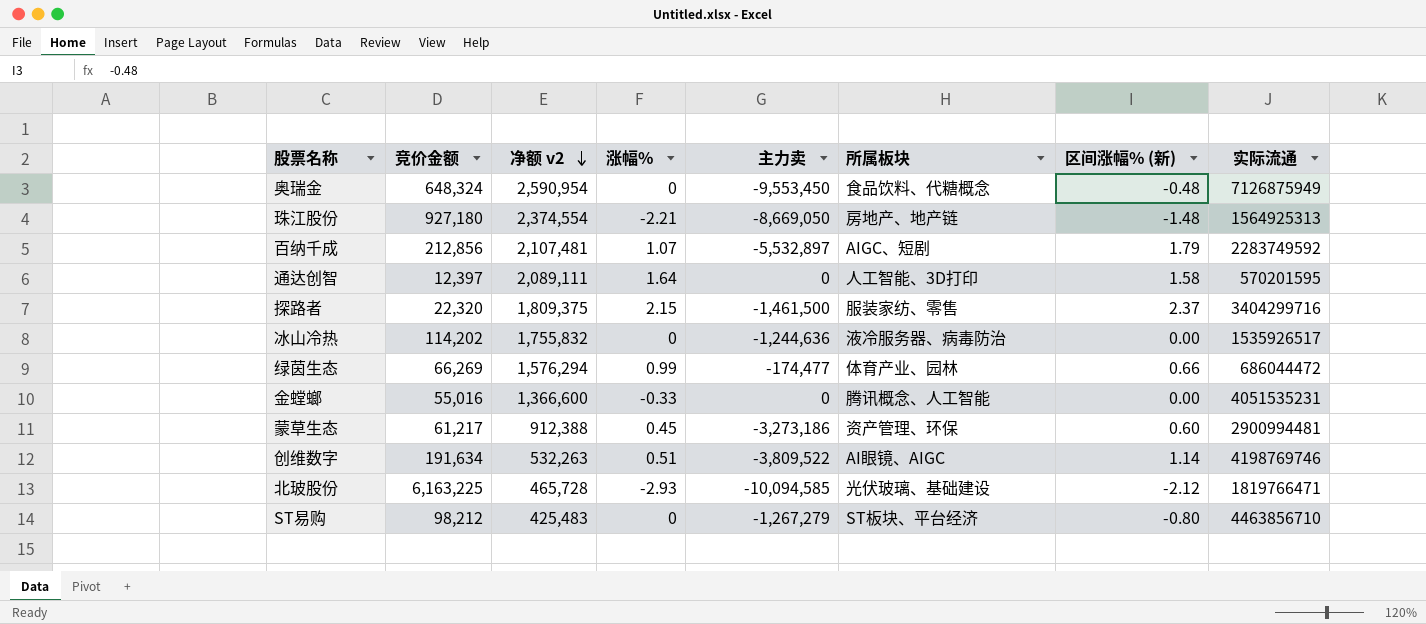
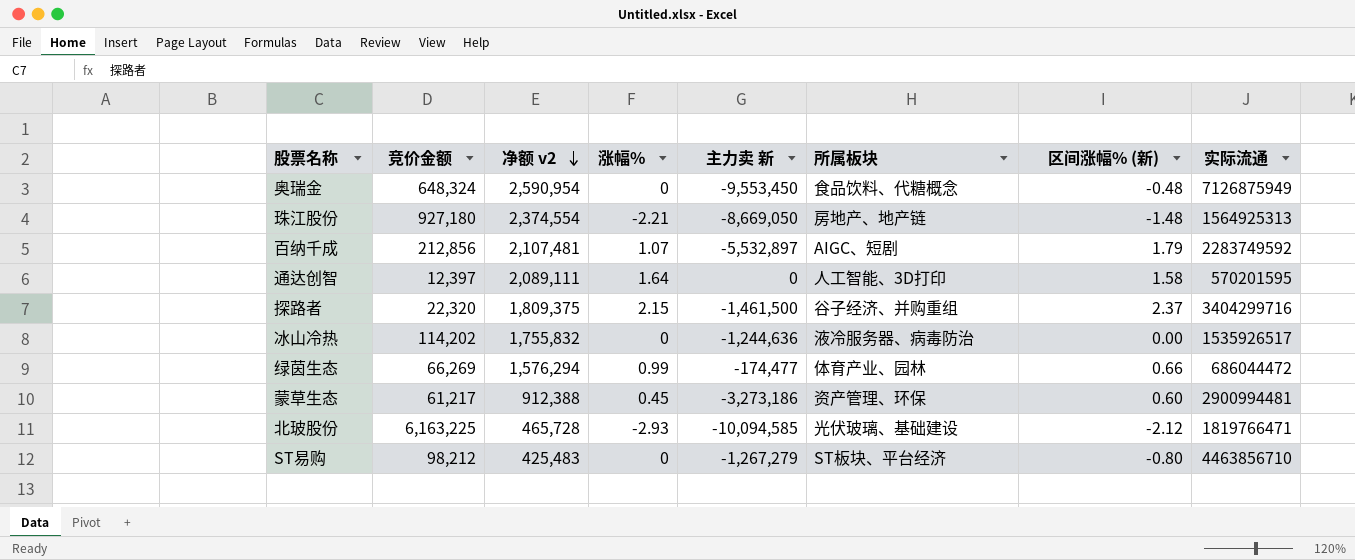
column name: 主力卖 -> 主力卖 新
row 金螳螂: 55,016 | 1,366,600 | -0.33 | 0 | 腾讯概念、人工智能 | 0.00 | 4051535231 -> none
row 创维数字: 191,634 | 532,263 | 0.51 | -3,809,522 | AI眼镜、AIGC | 1.14 | 4198769746 -> none
探路者 | 所属板块: 服装家纺、零售 -> 谷子经济、并购重组

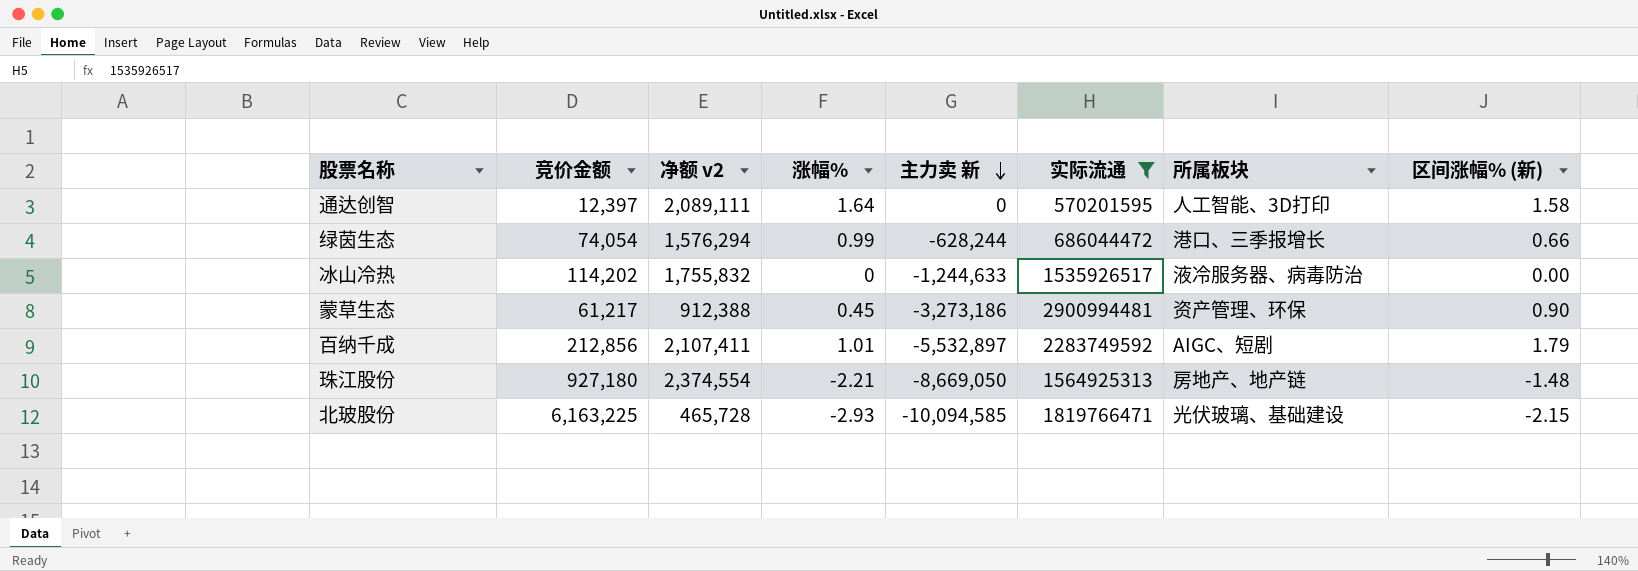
filter: none -> 实际流通 <= 2900994481
row order: 净额 v2 descending -> 主力卖 新 descending
column 实际流通 | position: 8 -> 6
绿茵生态 | 竞价金额: 66,269 -> 74,054
绿茵生态 | 主力卖 新: -174,477 -> -628,244
绿茵生态 | 所属板块: 体育产业、园林 -> 港口、三季报增长
冰山冷热 | 主力卖 新: -1,244,636 -> -1,244,633
蒙草生态 | 区间涨幅% (新): 0.60 -> 0.90
百纳千成 | 净额 v2: 2,107,481 -> 2,107,411
百纳千成 | 涨幅%: 1.07 -> 1.01
北玻股份 | 区间涨幅% (新): -2.12 -> -2.15

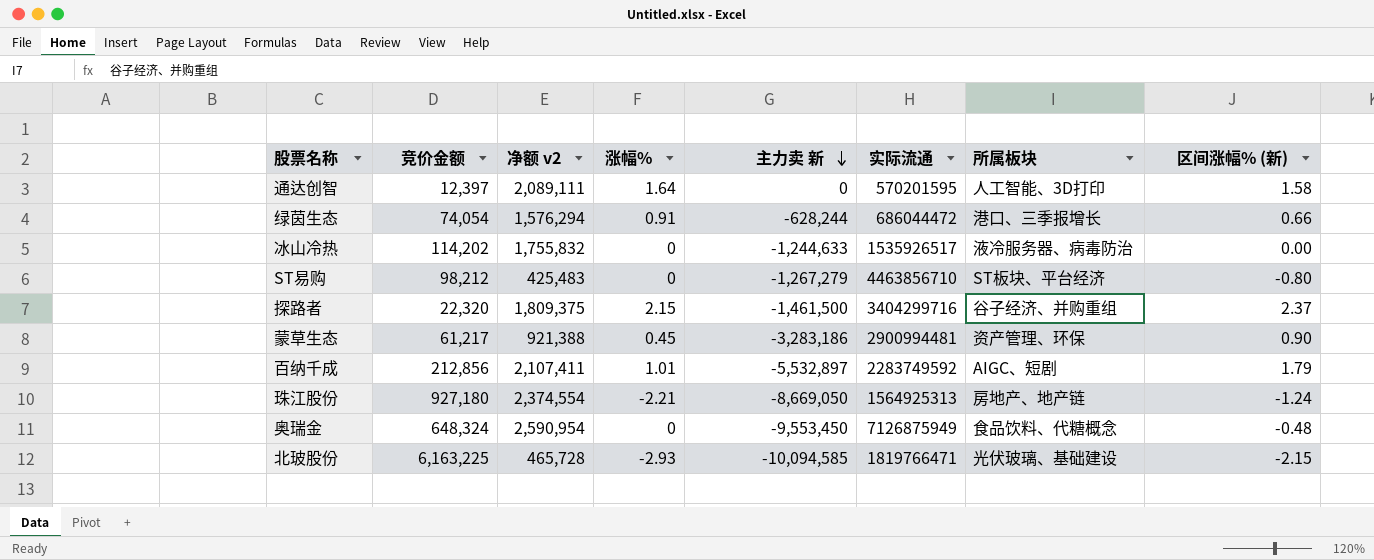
filter: 实际流通 <= 2900994481 -> none
绿茵生态 | 涨幅%: 0.99 -> 0.91
蒙草生态 | 净额 v2: 912,388 -> 921,388
蒙草生态 | 主力卖 新: -3,273,186 -> -3,283,186
珠江股份 | 区间涨幅% (新): -1.48 -> -1.24

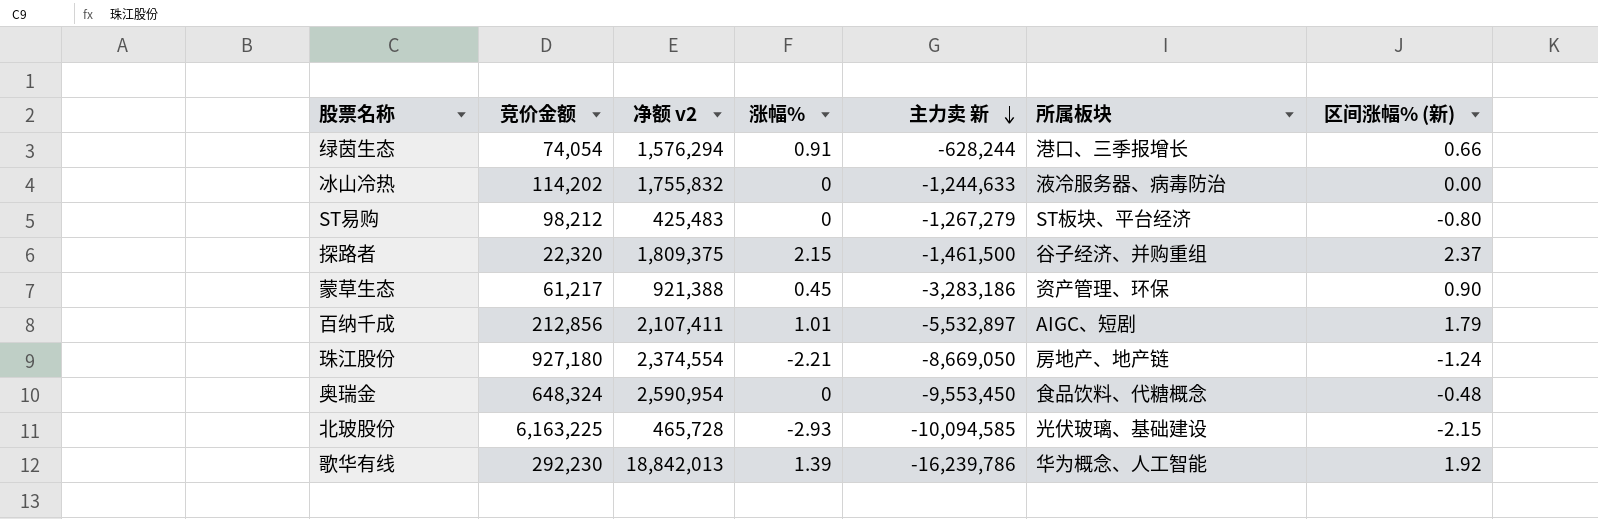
column 实际流通 | position: 6 -> none
row 通达创智: 12,397 | 2,089,111 | 1.64 | 0 | 570201595 | 人工智能、3D打印 | 1.58 -> none
row 歌华有线: none -> 292,230 | 18,842,013 | 1.39 | -16,239,786 | 华为概念、人工智能 | 1.92

